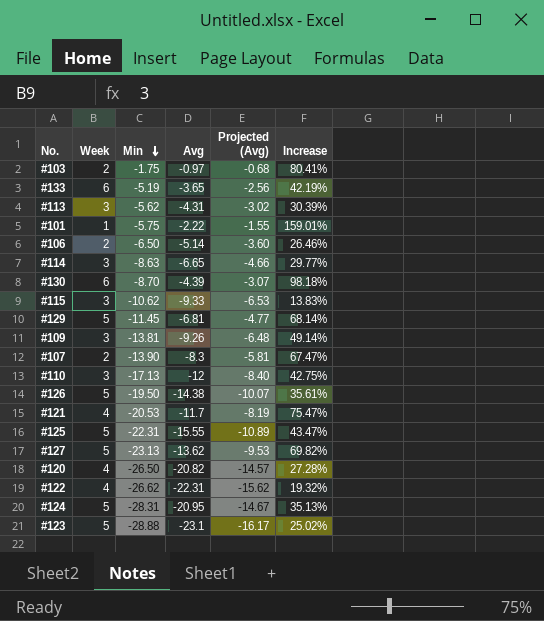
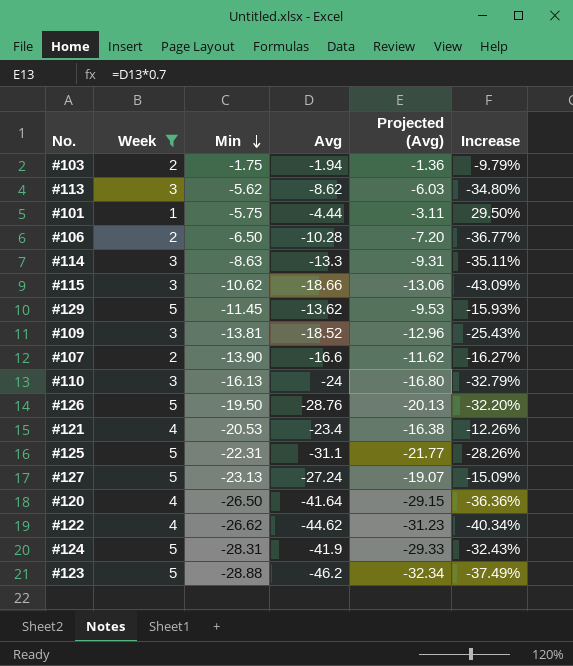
filter: none -> Week != 6
#103 | Avg: -0.97 -> -1.94
#103 | Projected (Avg): -0.68 -> -1.36
#103 | Increase: 80.41% -> -9.79%
#113 | Avg: -4.31 -> -8.62
#113 | Projected (Avg): -3.02 -> -6.03
#113 | Increase: 30.39% -> -34.80%
#101 | Avg: -2.22 -> -4.44
#101 | Projected (Avg): -1.55 -> -3.11
#101 | Increase: 159.01% -> 29.50%
#106 | Avg: -5.14 -> -10.28
#106 | Projected (Avg): -3.60 -> -7.20
#106 | Increase: 26.46% -> -36.77%
#114 | Avg: -6.65 -> -13.3
#114 | Projected (Avg): -4.66 -> -9.31
#114 | Increase: 29.77% -> -35.11%
#115 | Avg: -9.33 -> -18.66
#115 | Projected (Avg): -6.53 -> -13.06
#115 | Increase: 13.83% -> -43.09%
#129 | Avg: -6.81 -> -13.62
#129 | Projected (Avg): -4.77 -> -9.53
#129 | Increase: 68.14% -> -15.93%
#109 | Avg: -9.26 -> -18.52
#109 | Projected (Avg): -6.48 -> -12.96
#109 | Increase: 49.14% -> -25.43%
#107 | Avg: -8.3 -> -16.6
#107 | Projected (Avg): -5.81 -> -11.62
#107 | Increase: 67.47% -> -16.27%
#110 | Min: -17.13 -> -16.13
#110 | Avg: -12 -> -24
#110 | Projected (Avg): -8.40 -> -16.80
#110 | Increase: 42.75% -> -32.79%
#126 | Avg: -14.38 -> -28.76
#126 | Projected (Avg): -10.07 -> -20.13
#126 | Increase: 35.61% -> -32.20%
#121 | Avg: -11.7 -> -23.4
#121 | Projected (Avg): -8.19 -> -16.38
#121 | Increase: 75.47% -> -12.26%
#125 | Avg: -15.55 -> -31.1
#125 | Projected (Avg): -10.89 -> -21.77
#125 | Increase: 43.47% -> -28.26%
#127 | Avg: -13.62 -> -27.24
#127 | Projected (Avg): -9.53 -> -19.07
#127 | Increase: 69.82% -> -15.09%
#120 | Avg: -20.82 -> -41.64
#120 | Projected (Avg): -14.57 -> -29.15
#120 | Increase: 27.28% -> -36.36%
#122 | Avg: -22.31 -> -44.62
#122 | Projected (Avg): -15.62 -> -31.23
#122 | Increase: 19.32% -> -40.34%
#124 | Avg: -20.95 -> -41.9
#124 | Projected (Avg): -14.67 -> -29.33
#124 | Increase: 35.13% -> -32.43%
#123 | Avg: -23.1 -> -46.2
#123 | Projected (Avg): -16.17 -> -32.34
#123 | Increase: 25.02% -> -37.49%

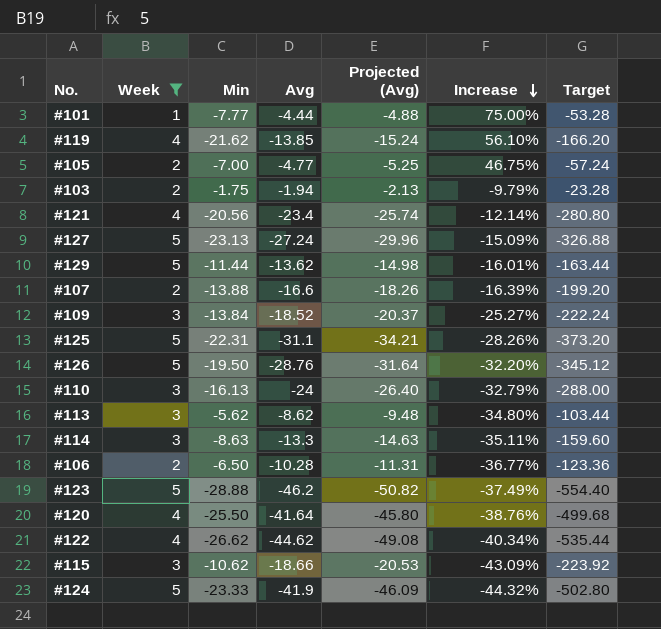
row order: Min descending -> Increase descending
column Projected (Avg) | formula: [Avg] * 0.7 -> [Avg] * 1.1
column Target | formula: none -> [Avg] * 12
#101 | Min: -5.75 -> -7.77
#101 | Increase: 29.50% -> 75.00%
row #119: none -> 4 | -21.62 | -13.85 | -15.24 | 56.10% | -166.20
row #105: none -> 2 | -7.00 | -4.77 | -5.25 | 46.75% | -57.24
#121 | Min: -20.53 -> -20.56
#121 | Increase: -12.26% -> -12.14%
#129 | Min: -11.45 -> -11.44
#129 | Increase: -15.93% -> -16.01%
#107 | Min: -13.90 -> -13.88
#107 | Increase: -16.27% -> -16.39%
#109 | Min: -13.81 -> -13.84
#109 | Increase: -25.43% -> -25.27%
#120 | Min: -26.50 -> -25.50
#120 | Increase: -36.36% -> -38.76%
#124 | Min: -28.31 -> -23.33
#124 | Increase: -32.43% -> -44.32%

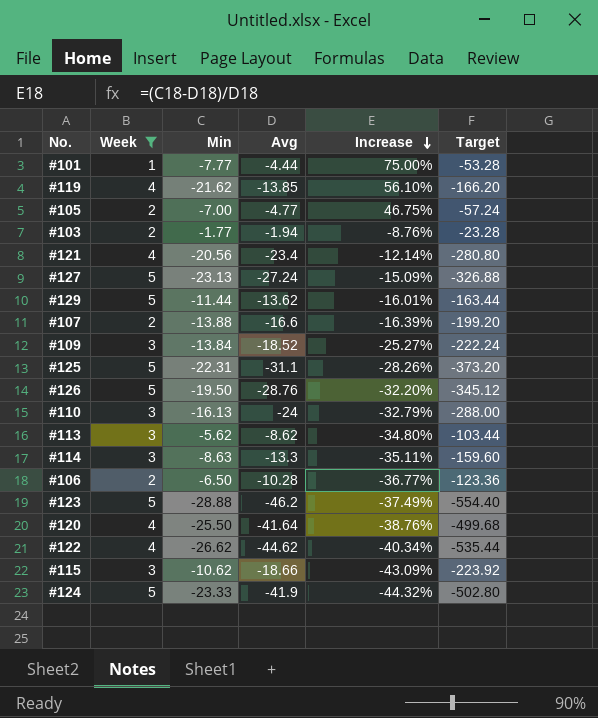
column Projected (Avg) | formula: [Avg] * 1.1 -> none
#103 | Min: -1.75 -> -1.77
#103 | Increase: -9.79% -> -8.76%

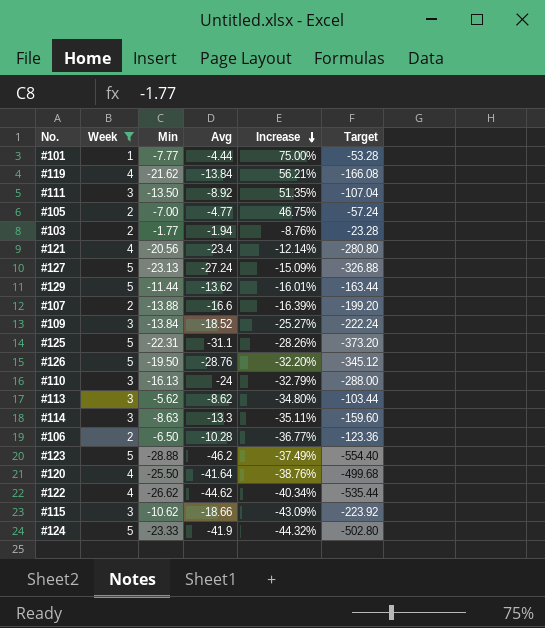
#119 | Avg: -13.85 -> -13.84
#119 | Increase: 56.10% -> 56.21%
#119 | Target: -166.20 -> -166.08
row #111: none -> 3 | -13.50 | -8.92 | 51.35% | -107.04

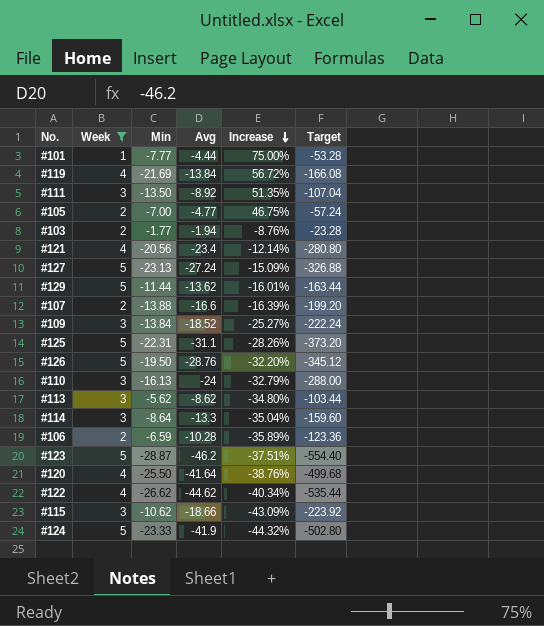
#119 | Min: -21.62 -> -21.69
#119 | Increase: 56.21% -> 56.72%
#114 | Min: -8.63 -> -8.64
#114 | Increase: -35.11% -> -35.04%
#106 | Min: -6.50 -> -6.59
#106 | Increase: -36.77% -> -35.89%
#123 | Min: -28.88 -> -28.87
#123 | Increase: -37.49% -> -37.51%

